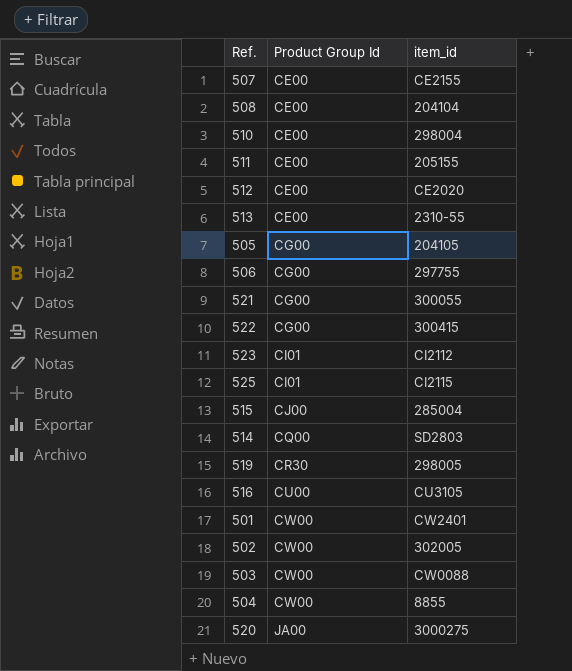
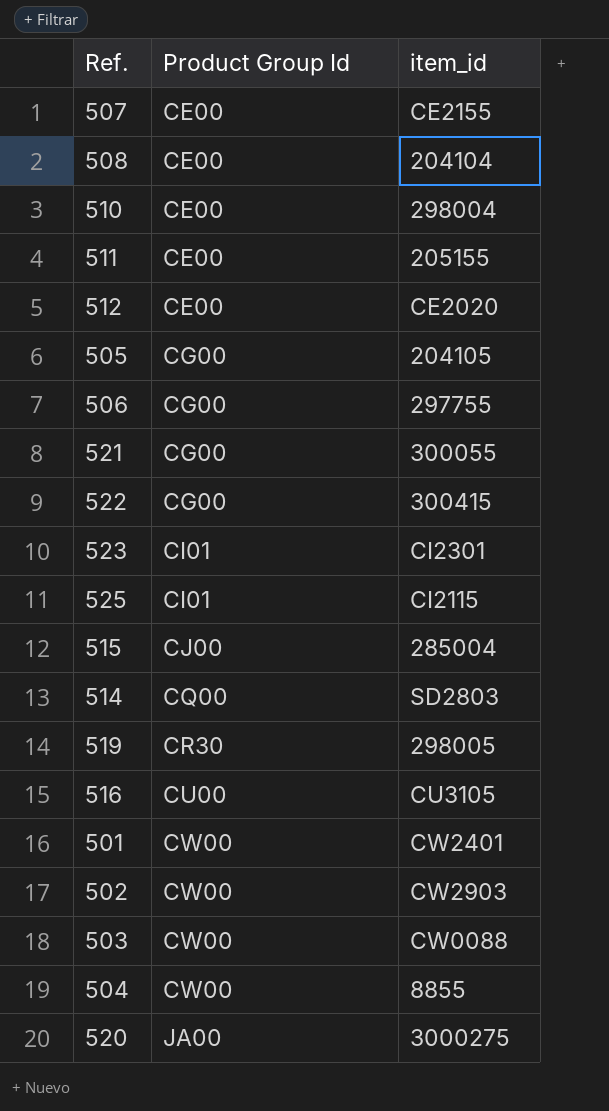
row 513: CE00 | 2310-55 -> none
523 | item_id: CI2112 -> CI2301
502 | item_id: 302005 -> CW2903

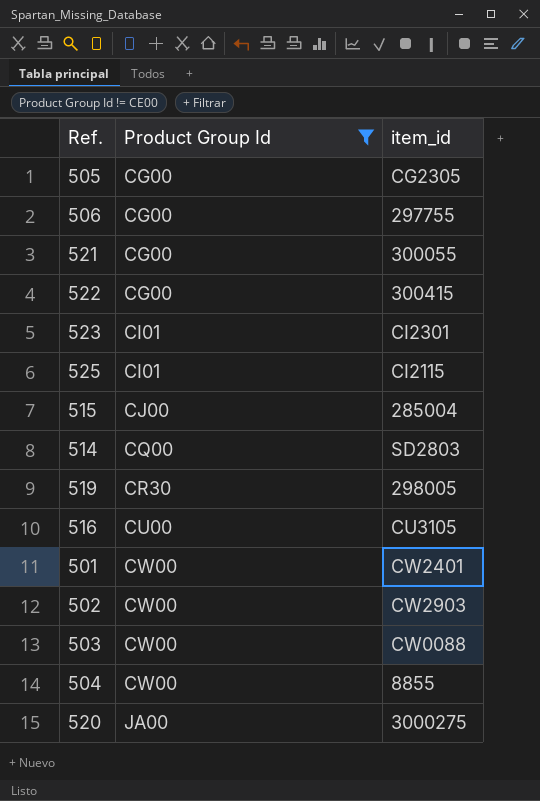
filter: none -> Product Group Id != CE00
505 | item_id: 204105 -> CG2305

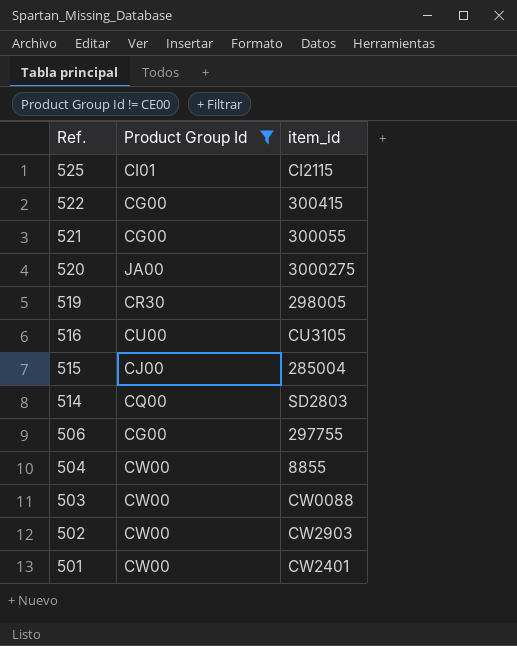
row order: Product Group Id ascending -> Ref. descending
row 505: CG00 | CG2305 -> none
row 523: CI01 | CI2301 -> none

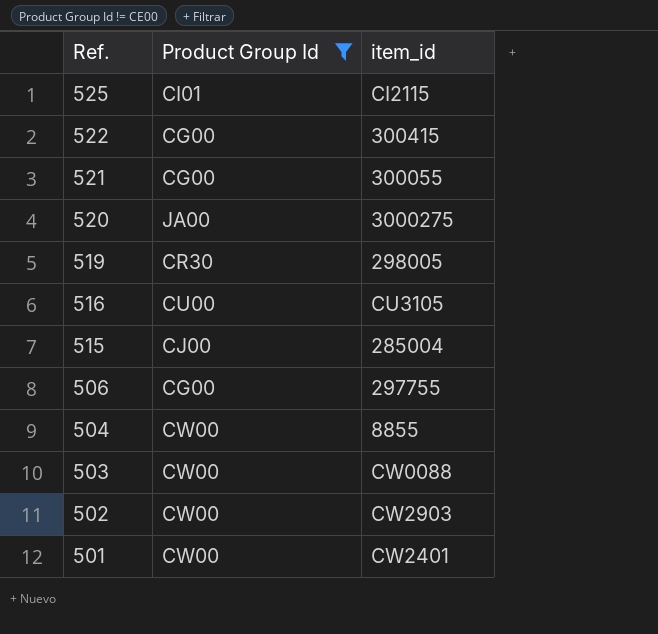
row 514: CQ00 | SD2803 -> none

